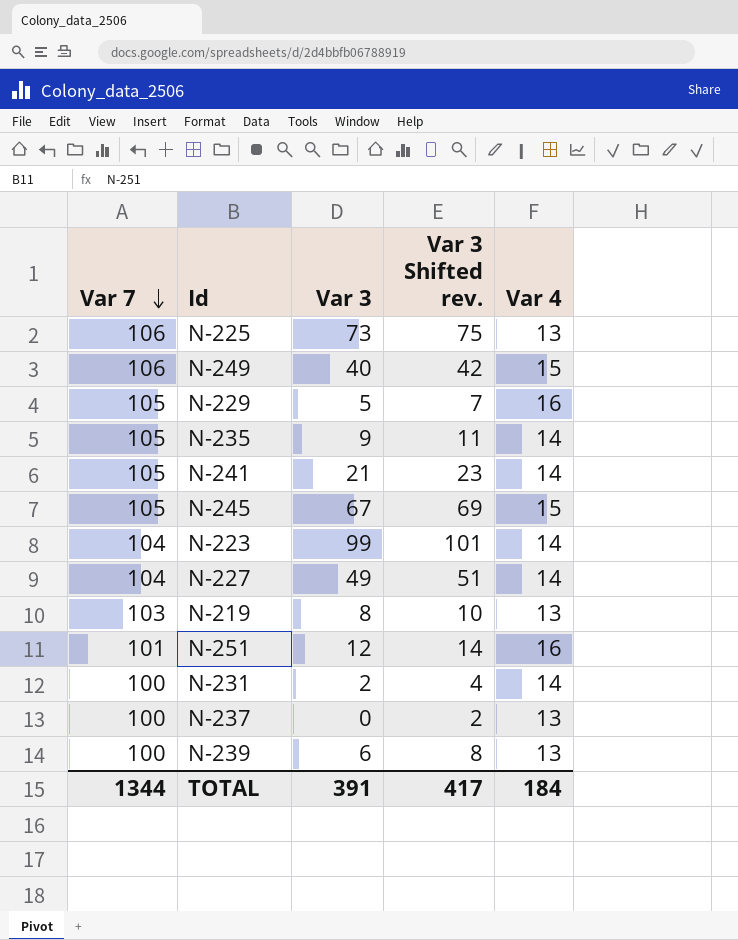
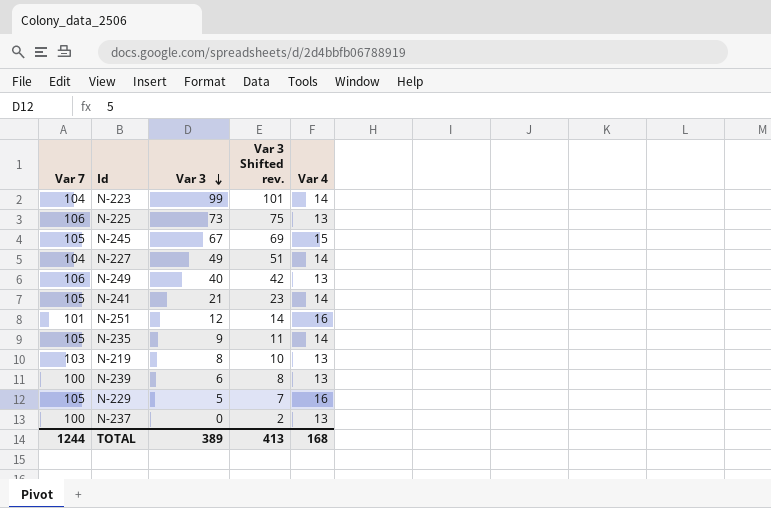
row order: Var 7 descending -> Var 3 descending
row N-231: 100 | 2 | 4 | 14 -> none
N-249 | Var 4: 15 -> 13
TOTAL | Var 7: 1344 -> 1244
TOTAL | Var 3: 391 -> 389
TOTAL | Var 3 Shifted rev.: 417 -> 413
TOTAL | Var 4: 184 -> 168

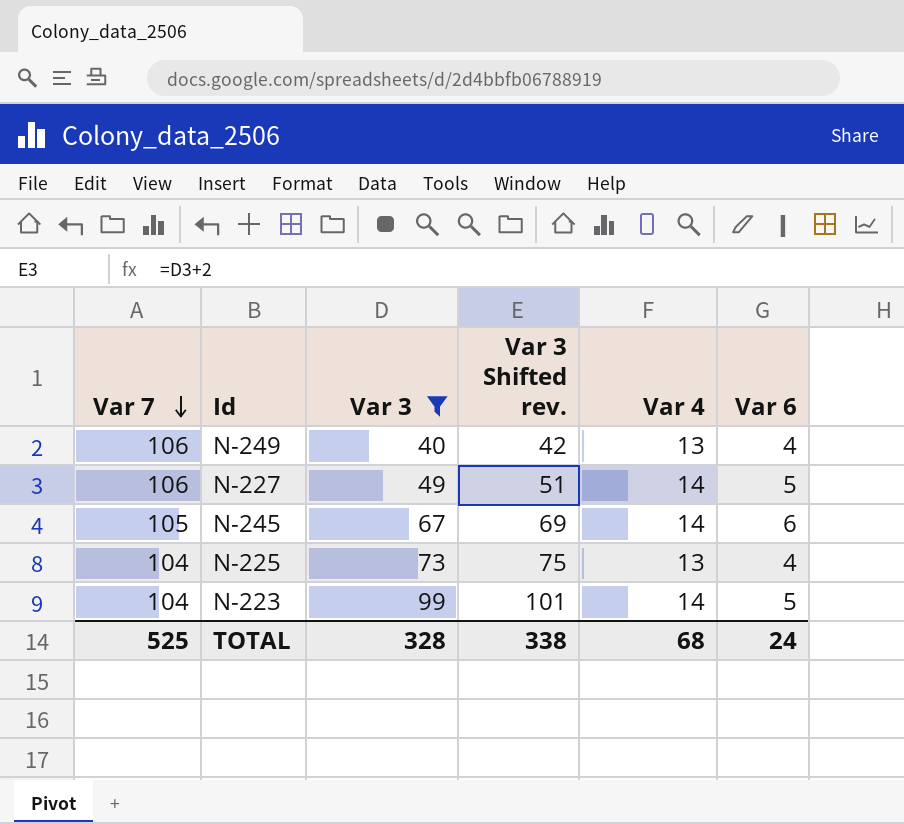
filter: none -> Var 3 >= 40
row order: Var 3 descending -> Var 7 descending
column Var 6 | position: none -> 6
N-227 | Var 7: 104 -> 106
N-245 | Var 4: 15 -> 14
N-225 | Var 7: 106 -> 104
TOTAL | Var 7: 1244 -> 525
TOTAL | Var 3: 389 -> 328
TOTAL | Var 3 Shifted rev.: 413 -> 338
TOTAL | Var 4: 168 -> 68

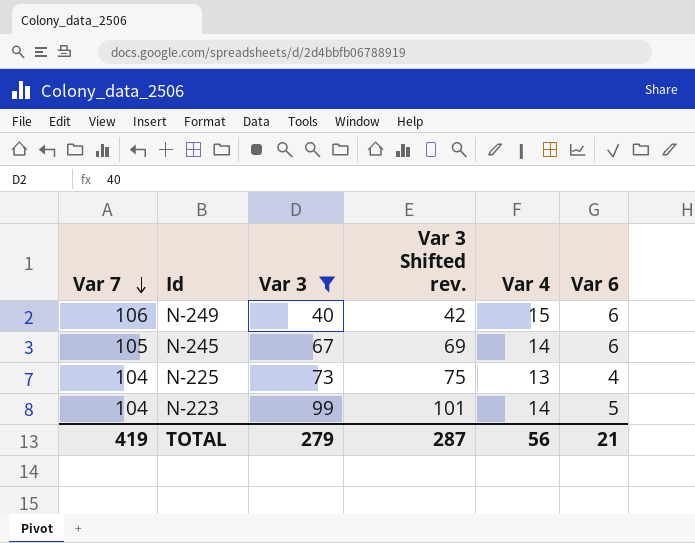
row N-227: 106 | 49 | 51 | 14 | 5 -> none
N-249 | Var 4: 13 -> 15
N-249 | Var 6: 4 -> 6
TOTAL | Var 7: 525 -> 419
TOTAL | Var 3: 328 -> 279
TOTAL | Var 3 Shifted rev.: 338 -> 287
TOTAL | Var 4: 68 -> 56
TOTAL | Var 6: 24 -> 21

